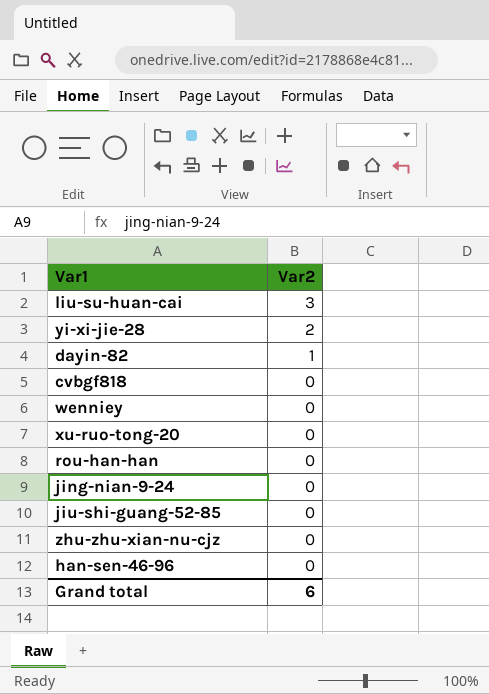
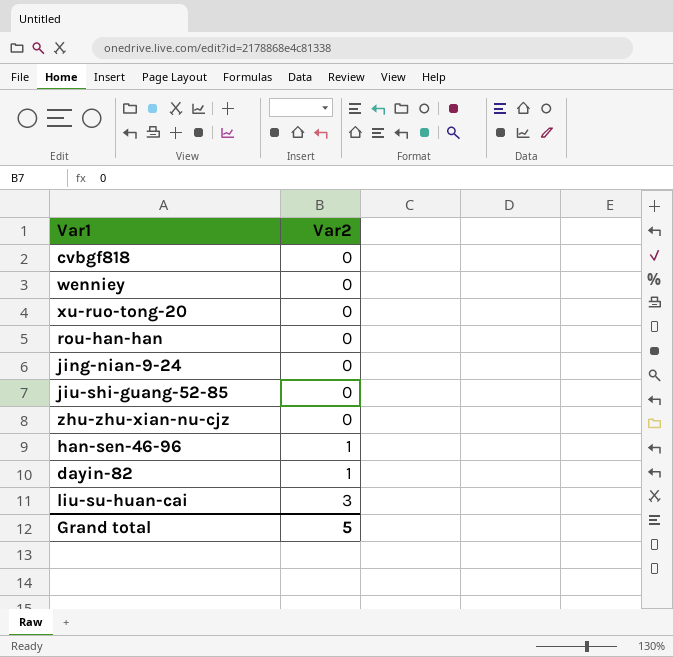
row order: Var2 descending -> Var2 ascending
row yi-xi-jie-28: 2 -> none
han-sen-46-96 | Var2: 0 -> 1
Grand total | Var2: 6 -> 5

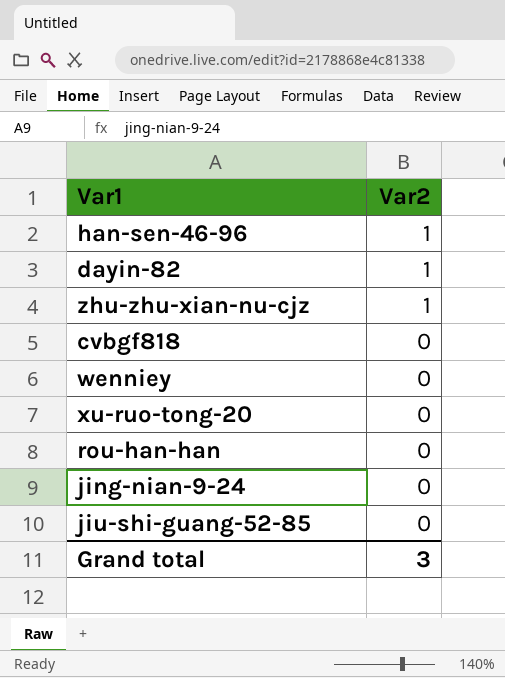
row order: Var2 ascending -> Var2 descending
row liu-su-huan-cai: 3 -> none
zhu-zhu-xian-nu-cjz | Var2: 0 -> 1
Grand total | Var2: 5 -> 3

